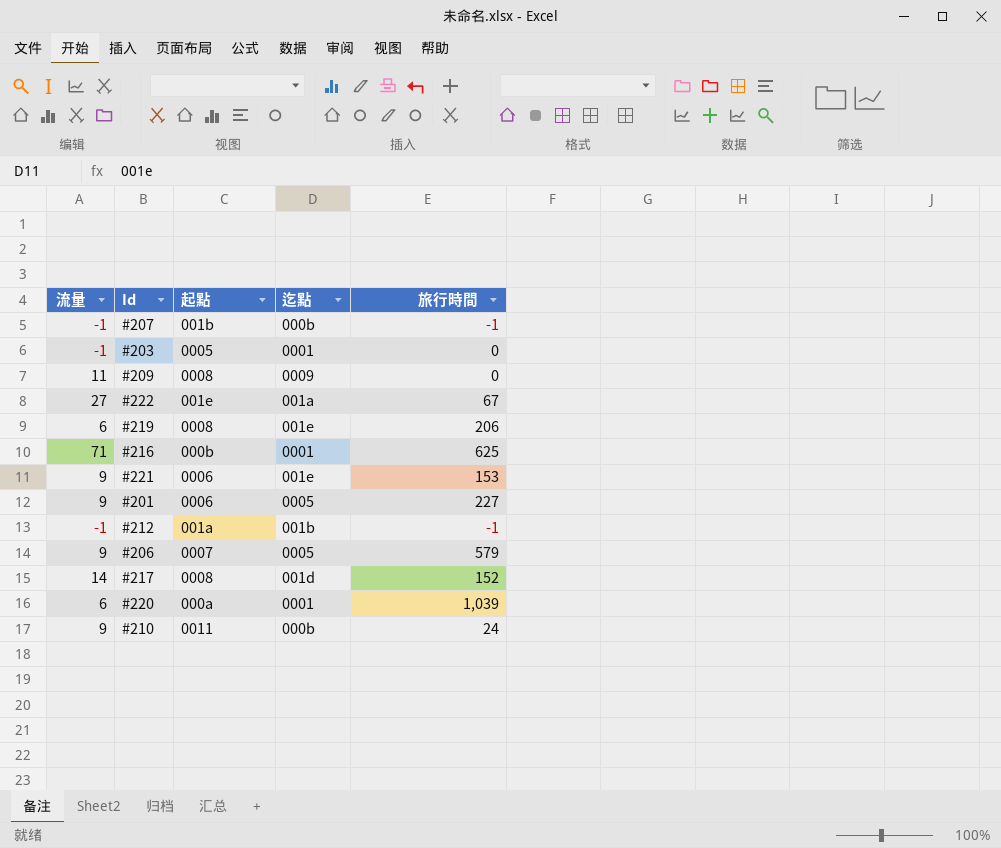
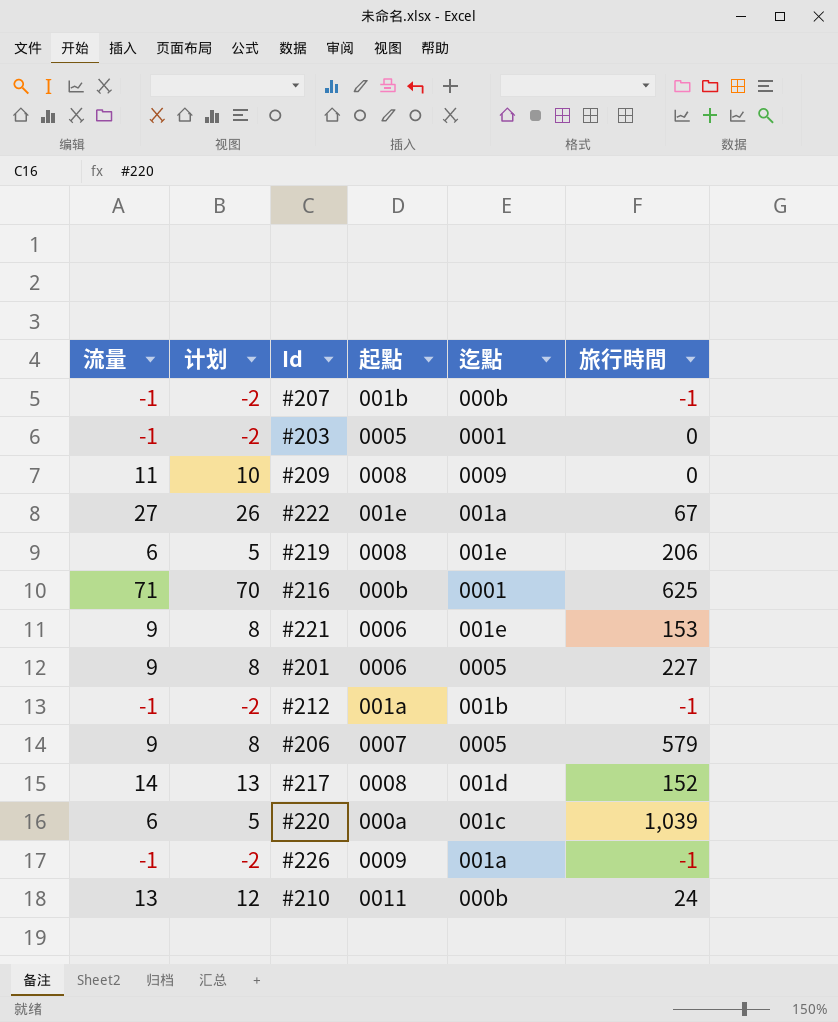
column 计划 | formula: none -> [流量] - 1
#220 | 迄點: 0001 -> 001c
row #226: none -> -1 | -2 | 0009 | 001a | -1
#210 | 流量: 9 -> 13

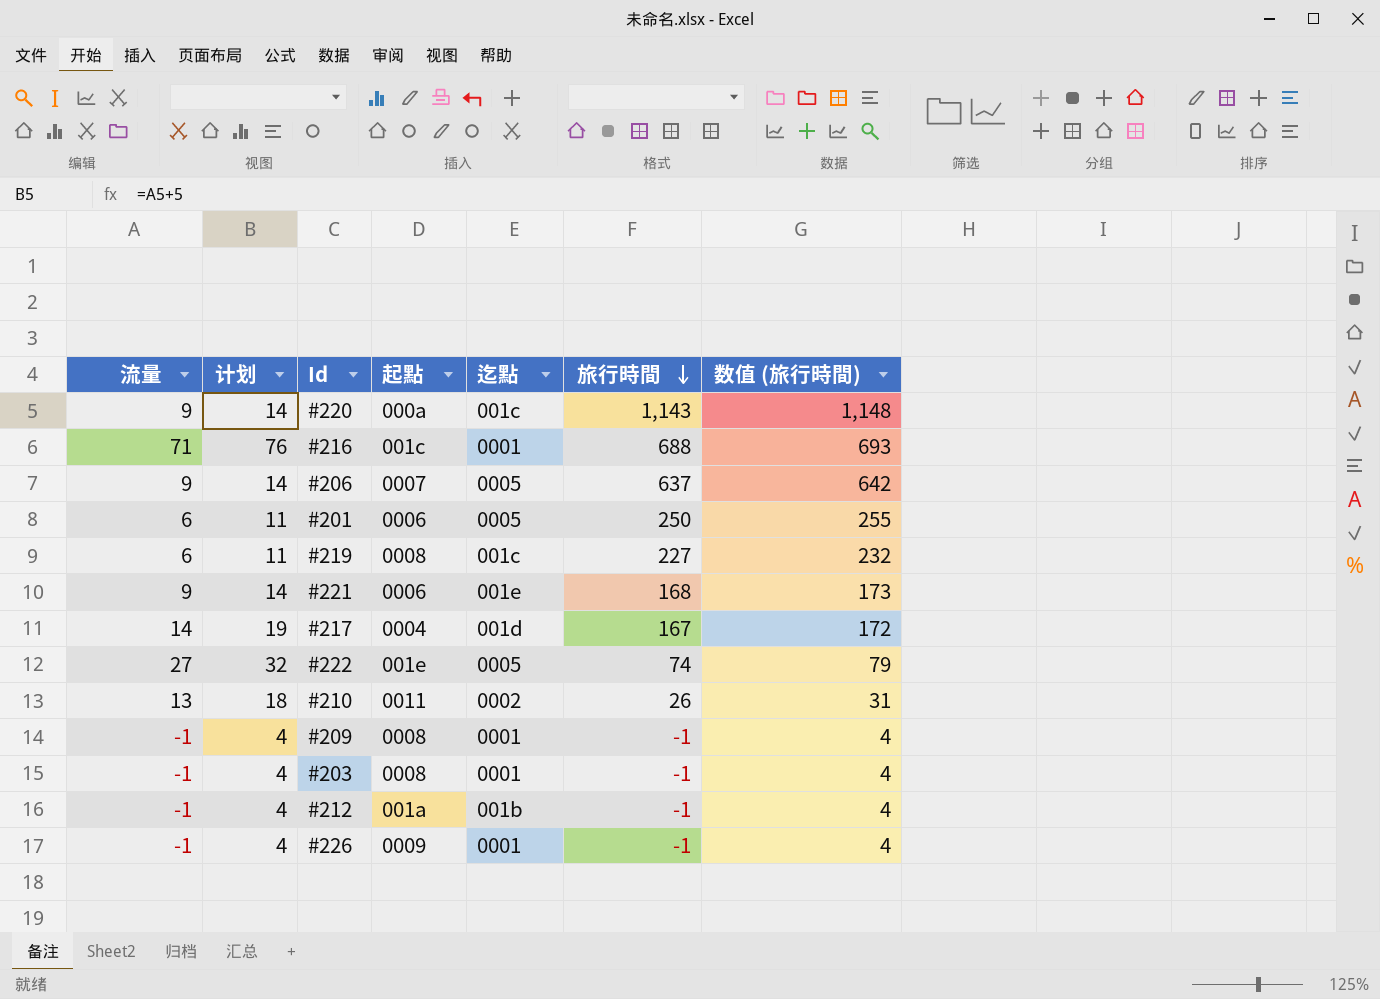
row order: none -> 旅行時間 descending
column 计划 | formula: [流量] - 1 -> [流量] + 5
column 数值 (旅行時間) | formula: none -> [旅行時間] + 5
row #207: -1 | -2 | 001b | 000b | -1 -> none
#220 | 流量: 6 -> 9
#220 | 旅行時間: 1,039 -> 1,143
#216 | 起點: 000b -> 001c
#216 | 旅行時間: 625 -> 688
#206 | 旅行時間: 579 -> 637
#201 | 流量: 9 -> 6
#201 | 旅行時間: 227 -> 250
#219 | 迄點: 001e -> 001c
#219 | 旅行時間: 206 -> 227
#221 | 旅行時間: 153 -> 168
#217 | 起點: 0008 -> 0004
#217 | 旅行時間: 152 -> 167
#222 | 迄點: 001a -> 0005
#222 | 旅行時間: 67 -> 74
#210 | 迄點: 000b -> 0002
#210 | 旅行時間: 24 -> 26
#209 | 流量: 11 -> -1
#209 | 迄點: 0009 -> 0001
#209 | 旅行時間: 0 -> -1
#203 | 起點: 0005 -> 0008
#203 | 旅行時間: 0 -> -1
#226 | 迄點: 001a -> 0001

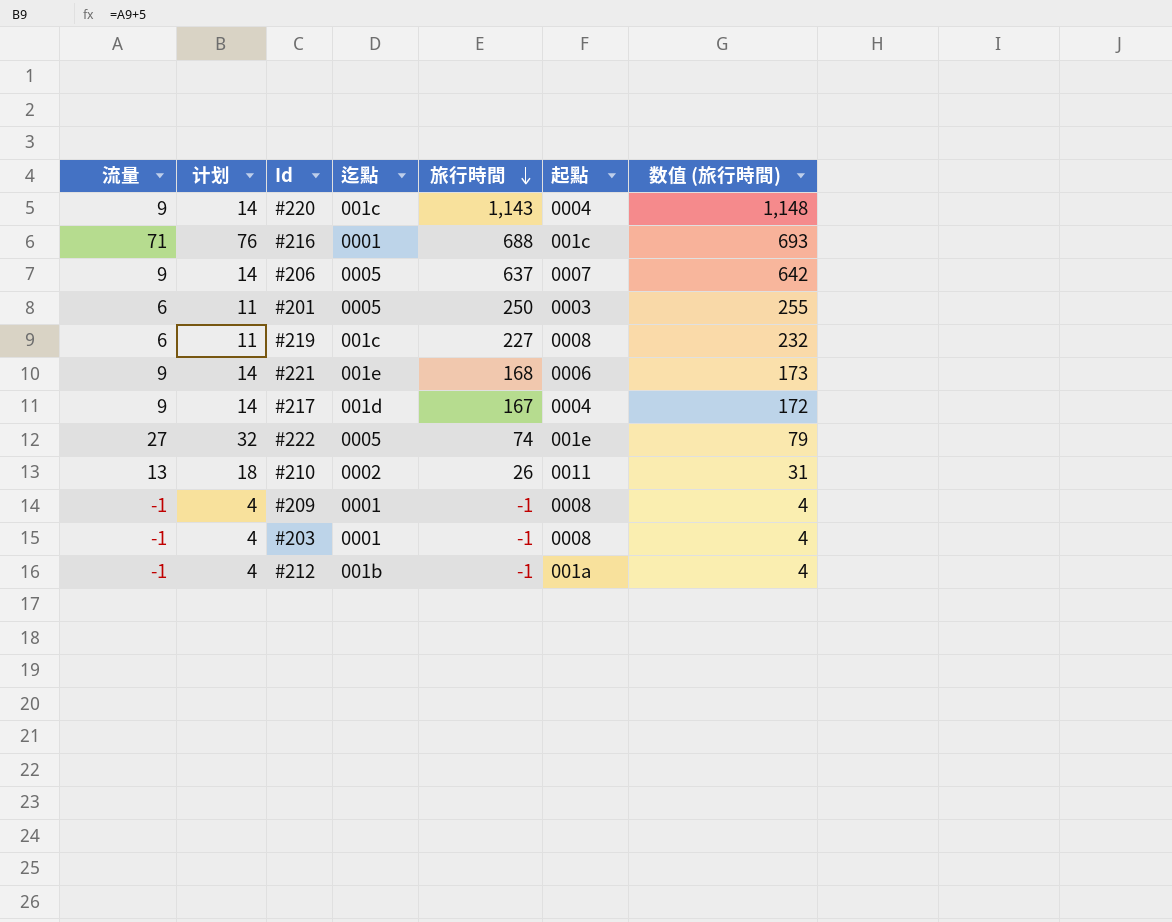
column 起點 | position: 4 -> 6
row #226: -1 | 4 | 0009 | 0001 | -1 | 4 -> none
#220 | 起點: 000a -> 0004
#201 | 起點: 0006 -> 0003
#217 | 流量: 14 -> 9
#217 | 计划: 19 -> 14

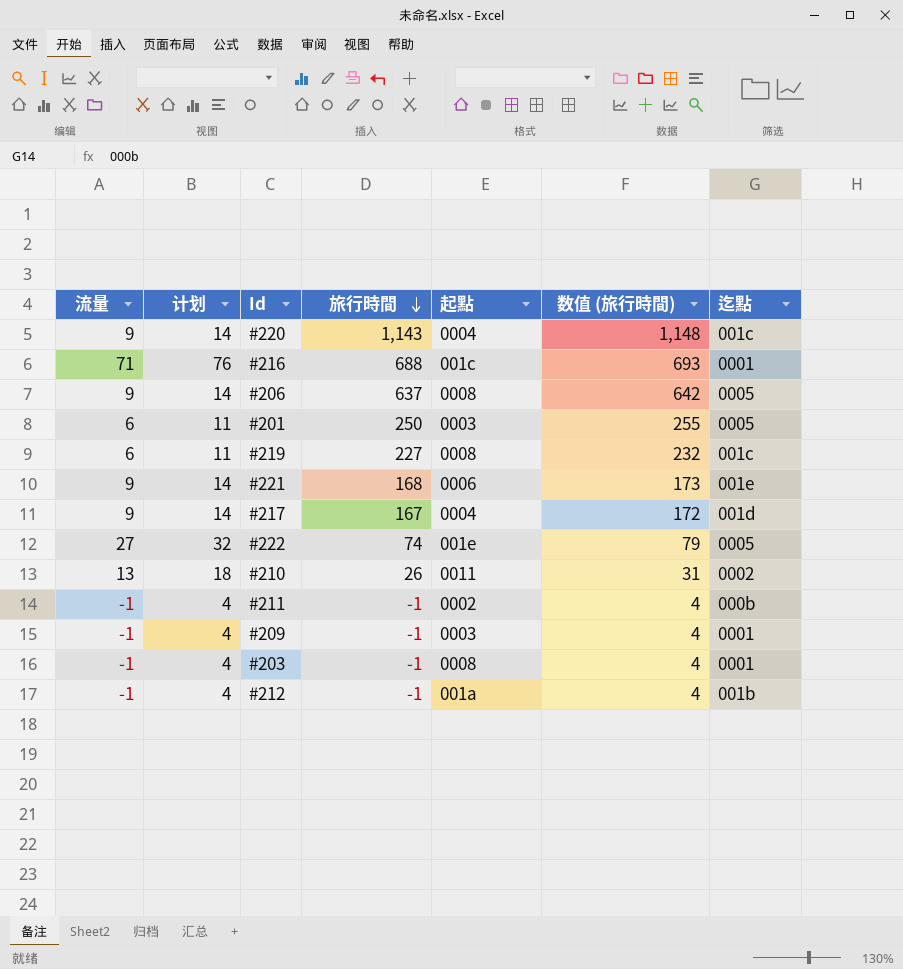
column 迄點 | position: 4 -> 7
#206 | 起點: 0007 -> 0008
row #211: none -> -1 | 4 | -1 | 0002 | 4 | 000b
#209 | 起點: 0008 -> 0003

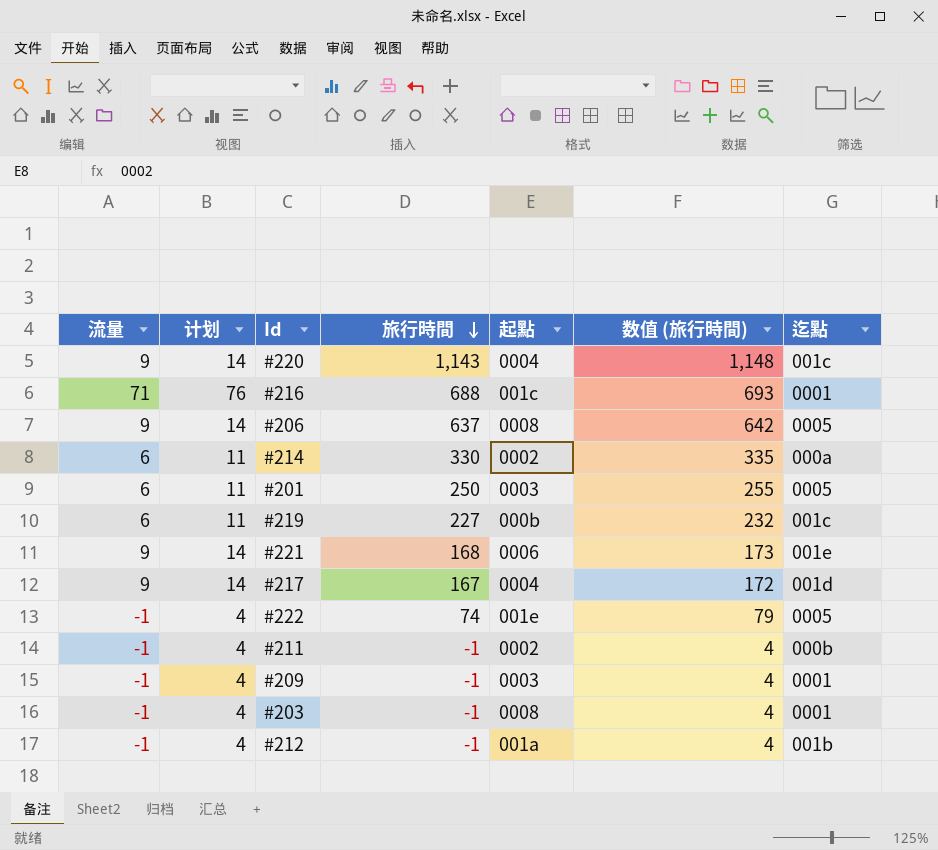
row #210: 13 | 18 | 26 | 0011 | 31 | 0002 -> none
row #214: none -> 6 | 11 | 330 | 0002 | 335 | 000a
#219 | 起點: 0008 -> 000b
#222 | 流量: 27 -> -1
#222 | 计划: 32 -> 4

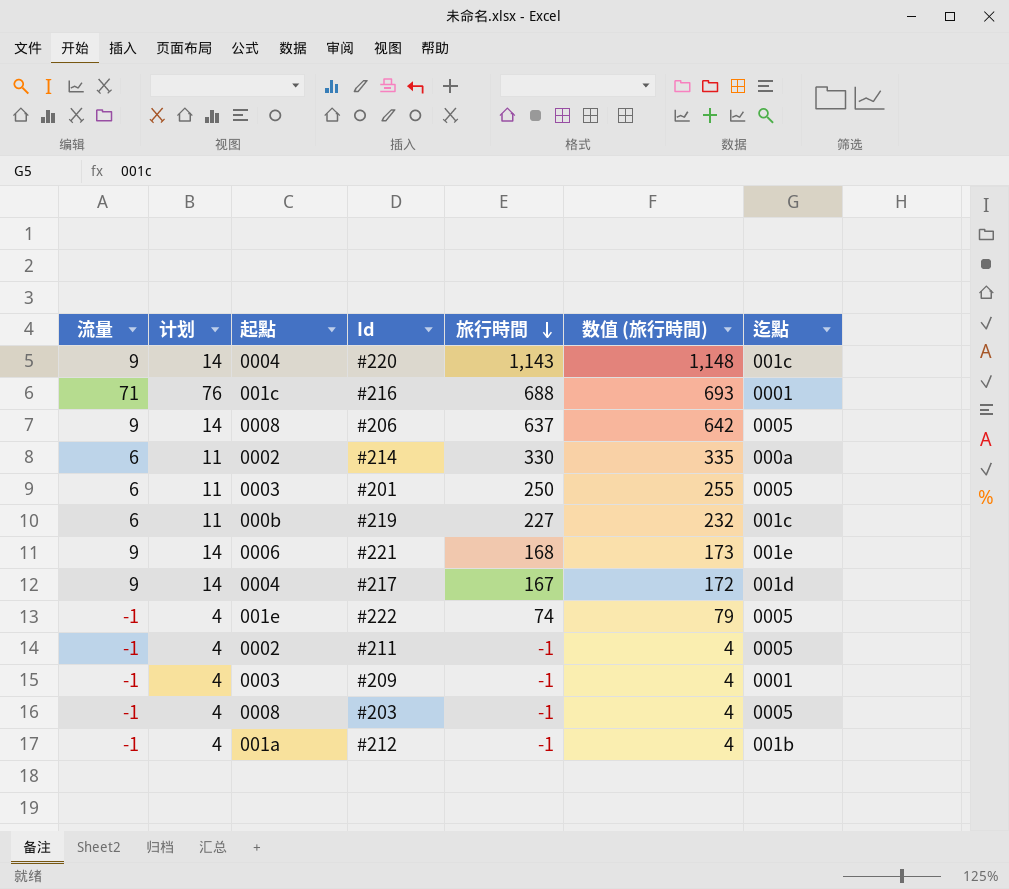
column 起點 | position: 5 -> 3
#211 | 迄點: 000b -> 0005
#203 | 迄點: 0001 -> 0005

